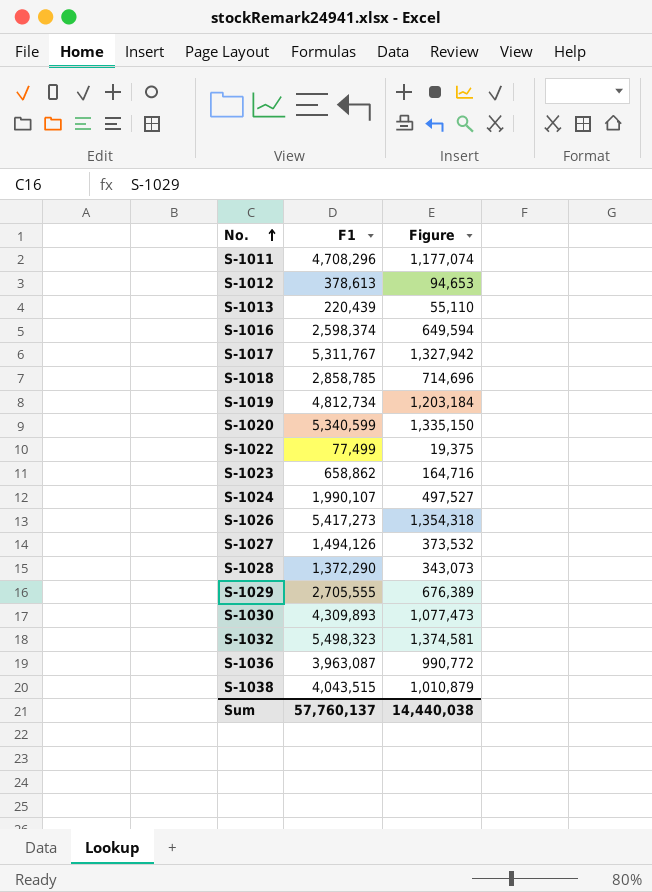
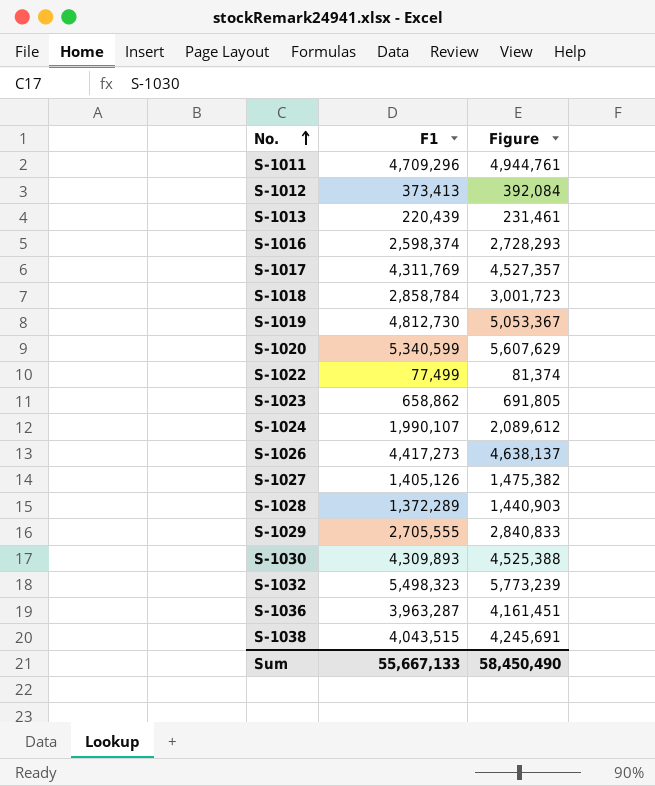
column Figure | formula: [F1] * 0.25 -> [F1] * 1.05
S-1011 | F1: 4,708,296 -> 4,709,296
S-1012 | F1: 378,613 -> 373,413
S-1017 | F1: 5,311,767 -> 4,311,769
S-1018 | F1: 2,858,785 -> 2,858,784
S-1019 | F1: 4,812,734 -> 4,812,730
S-1026 | F1: 5,417,273 -> 4,417,273
S-1027 | F1: 1,494,126 -> 1,405,126
S-1028 | F1: 1,372,290 -> 1,372,289
S-1036 | F1: 3,963,087 -> 3,963,287
Sum | F1: 57,760,137 -> 55,667,133
Sum | Figure: 14,440,038 -> 58,450,490

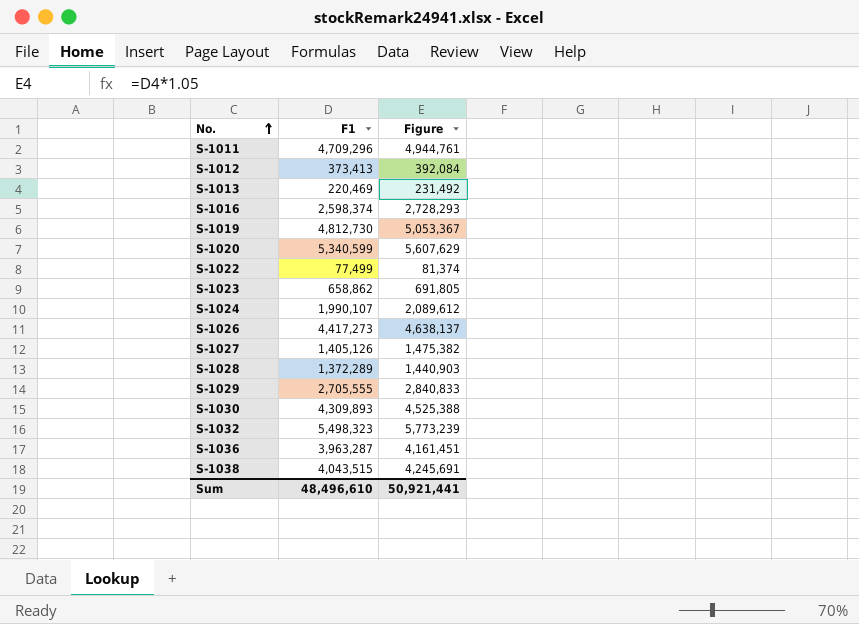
row S-1017: 4,311,769 | 4,527,357 -> none
row S-1018: 2,858,784 | 3,001,723 -> none
S-1013 | F1: 220,439 -> 220,469
S-1013 | Figure: 231,461 -> 231,492
Sum | F1: 55,667,133 -> 48,496,610
Sum | Figure: 58,450,490 -> 50,921,441

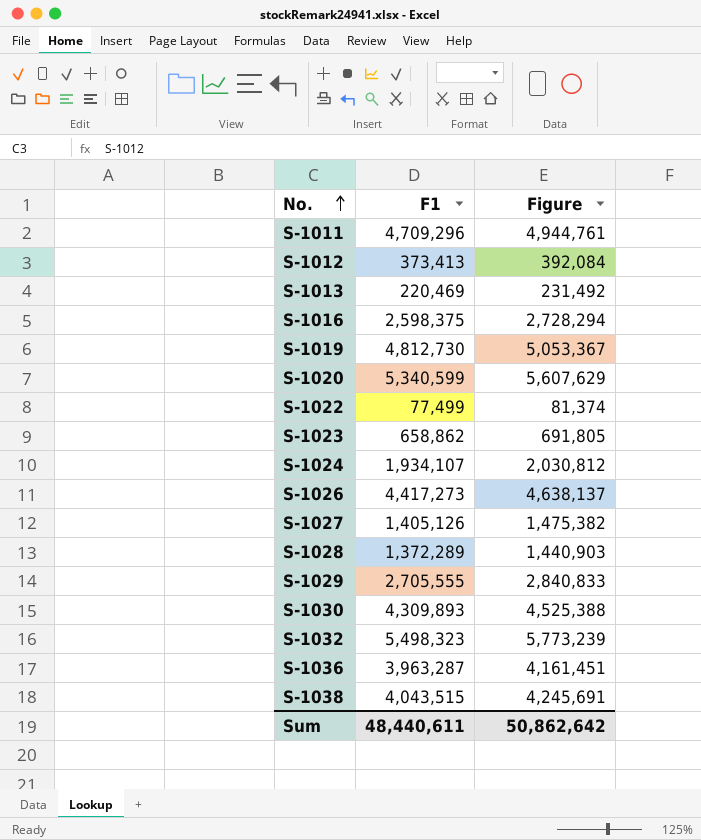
S-1016 | F1: 2,598,374 -> 2,598,375
S-1016 | Figure: 2,728,293 -> 2,728,294
S-1024 | F1: 1,990,107 -> 1,934,107
S-1024 | Figure: 2,089,612 -> 2,030,812
Sum | F1: 48,496,610 -> 48,440,611
Sum | Figure: 50,921,441 -> 50,862,642

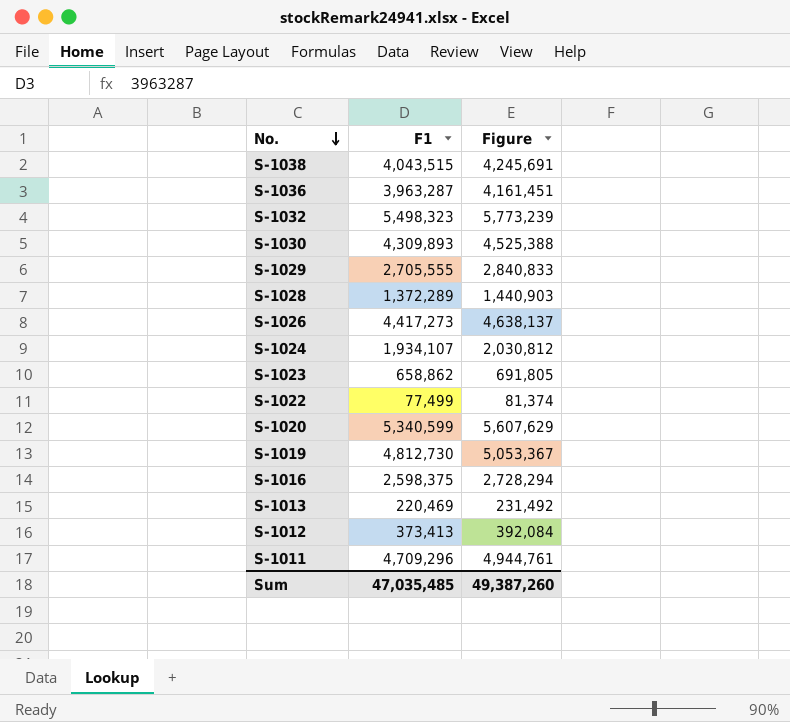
row order: No. ascending -> No. descending
row S-1027: 1,405,126 | 1,475,382 -> none
Sum | F1: 48,440,611 -> 47,035,485
Sum | Figure: 50,862,642 -> 49,387,260

